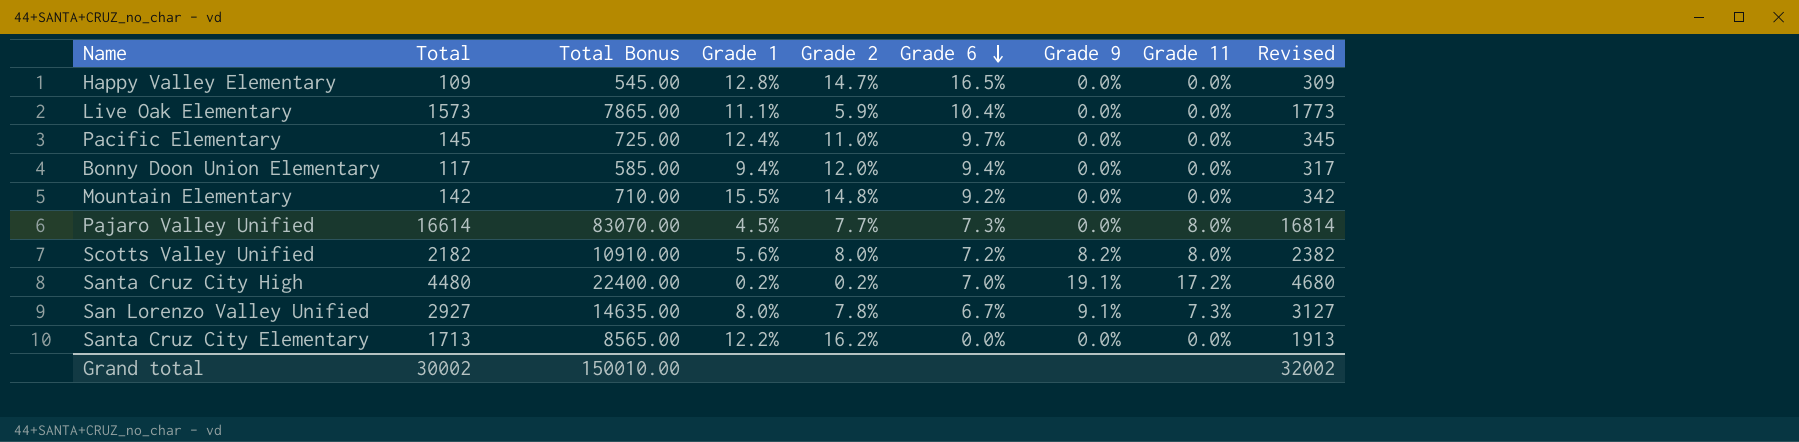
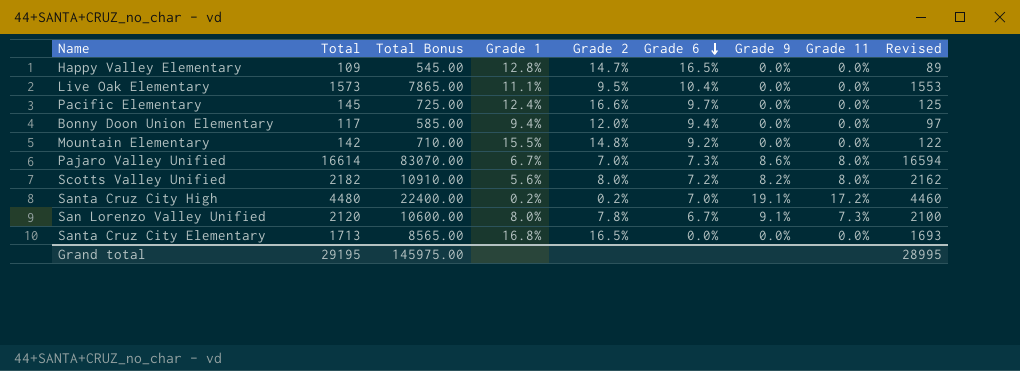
column Revised | formula: [Total] + 200 -> [Total] - 20
Live Oak Elementary | Grade 2: 5.9% -> 9.5%
Pacific Elementary | Grade 2: 11.0% -> 16.6%
Pajaro Valley Unified | Grade 1: 4.5% -> 6.7%
Pajaro Valley Unified | Grade 2: 7.7% -> 7.0%
Pajaro Valley Unified | Grade 9: 0.0% -> 8.6%
San Lorenzo Valley Unified | Total: 2927 -> 2120
San Lorenzo Valley Unified | Total Bonus: 14635.00 -> 10600.00
Santa Cruz City Elementary | Grade 1: 12.2% -> 16.8%
Santa Cruz City Elementary | Grade 2: 16.2% -> 16.5%
Grand total | Total: 30002 -> 29195
Grand total | Total Bonus: 150010.00 -> 145975.00
Grand total | Revised: 32002 -> 28995

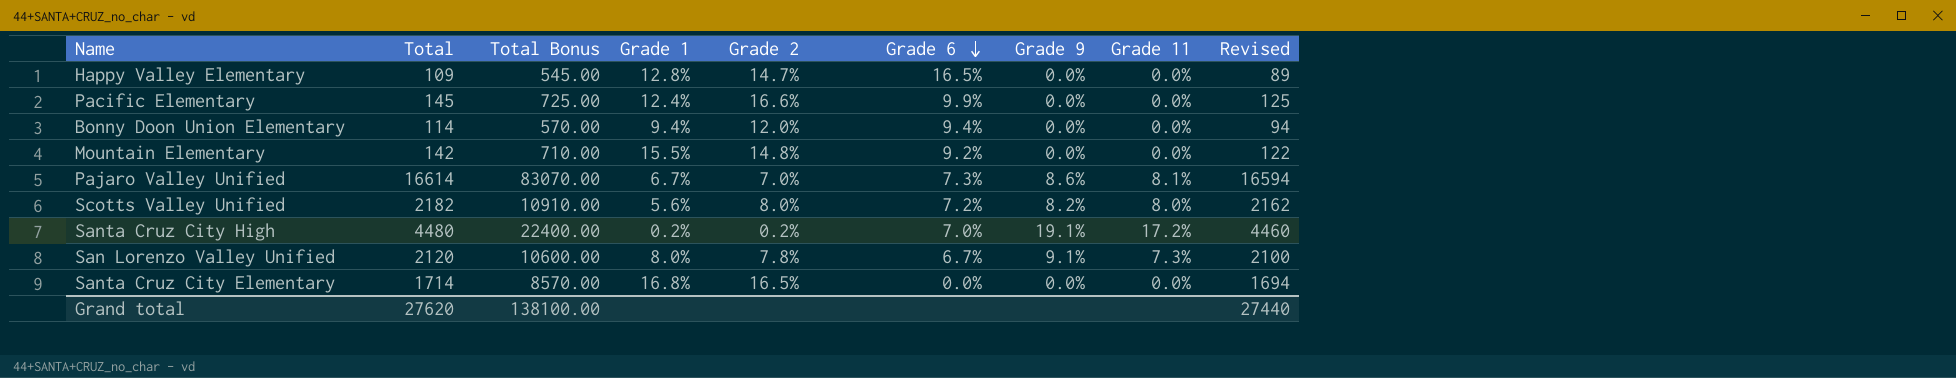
row Live Oak Elementary: 1573 | 7865.00 | 11.1% | 9.5% | 10.4% | 0.0% | 0.0% | 1553 -> none
Pacific Elementary | Grade 6: 9.7% -> 9.9%
Bonny Doon Union Elementary | Total: 117 -> 114
Bonny Doon Union Elementary | Total Bonus: 585.00 -> 570.00
Bonny Doon Union Elementary | Revised: 97 -> 94
Pajaro Valley Unified | Grade 11: 8.0% -> 8.1%
Santa Cruz City Elementary | Total: 1713 -> 1714
Santa Cruz City Elementary | Total Bonus: 8565.00 -> 8570.00
Santa Cruz City Elementary | Revised: 1693 -> 1694
Grand total | Total: 29195 -> 27620
Grand total | Total Bonus: 145975.00 -> 138100.00
Grand total | Revised: 28995 -> 27440

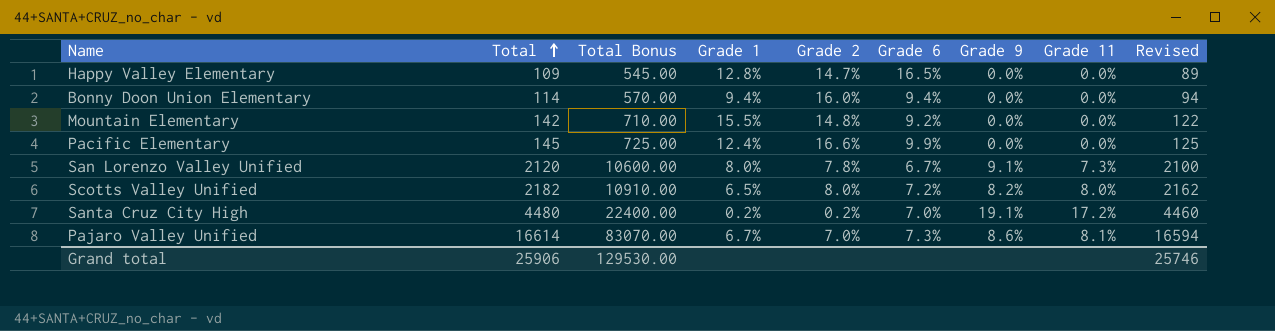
row order: Grade 6 descending -> Total ascending
row Santa Cruz City Elementary: 1714 | 8570.00 | 16.8% | 16.5% | 0.0% | 0.0% | 0.0% | 1694 -> none
Bonny Doon Union Elementary | Grade 2: 12.0% -> 16.0%
Scotts Valley Unified | Grade 1: 5.6% -> 6.5%
Grand total | Total: 27620 -> 25906
Grand total | Total Bonus: 138100.00 -> 129530.00
Grand total | Revised: 27440 -> 25746

